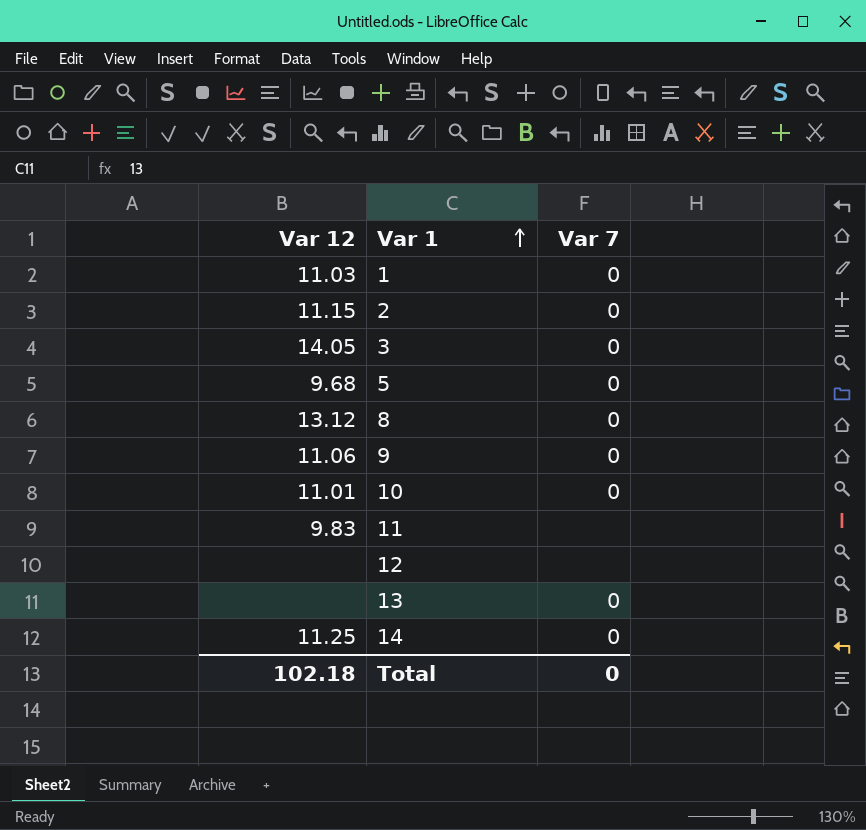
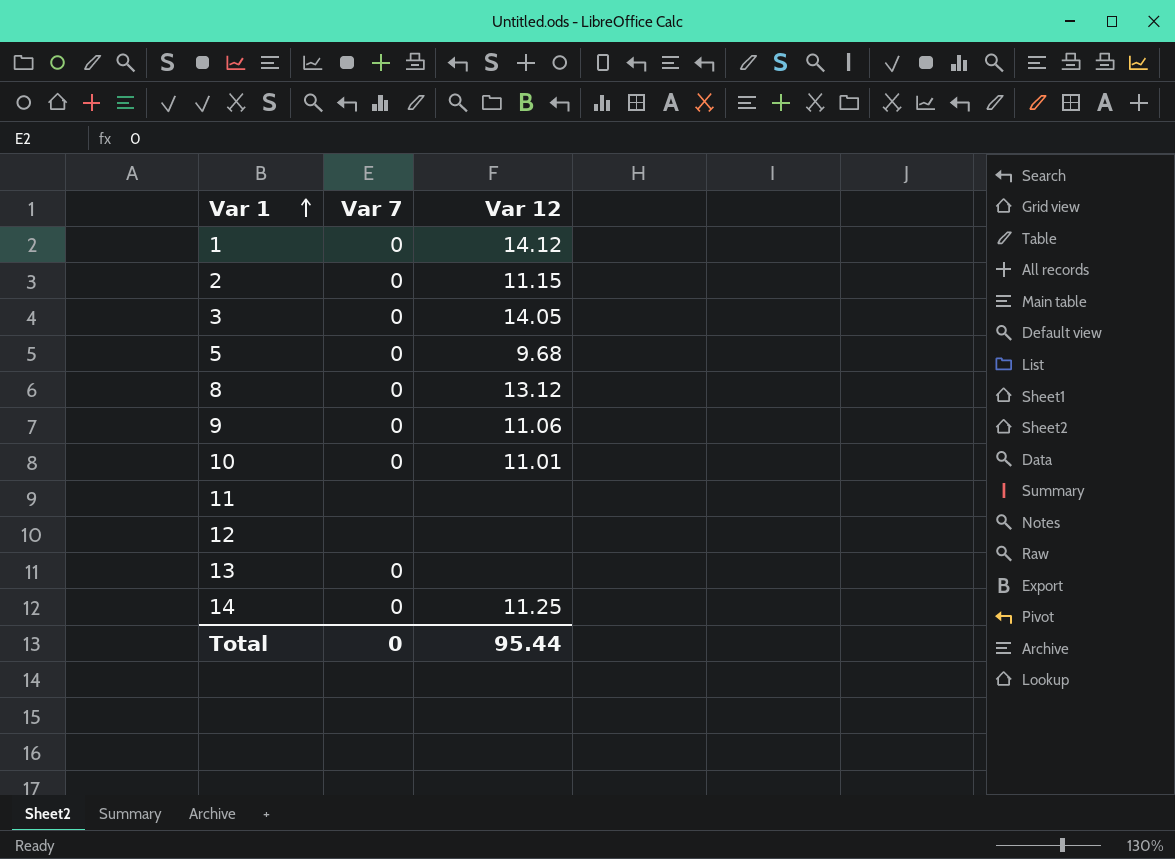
column Var 12 | position: 1 -> 3
1 | Var 12: 11.03 -> 14.12
11 | Var 12: 9.83 -> none
Total | Var 12: 102.18 -> 95.44

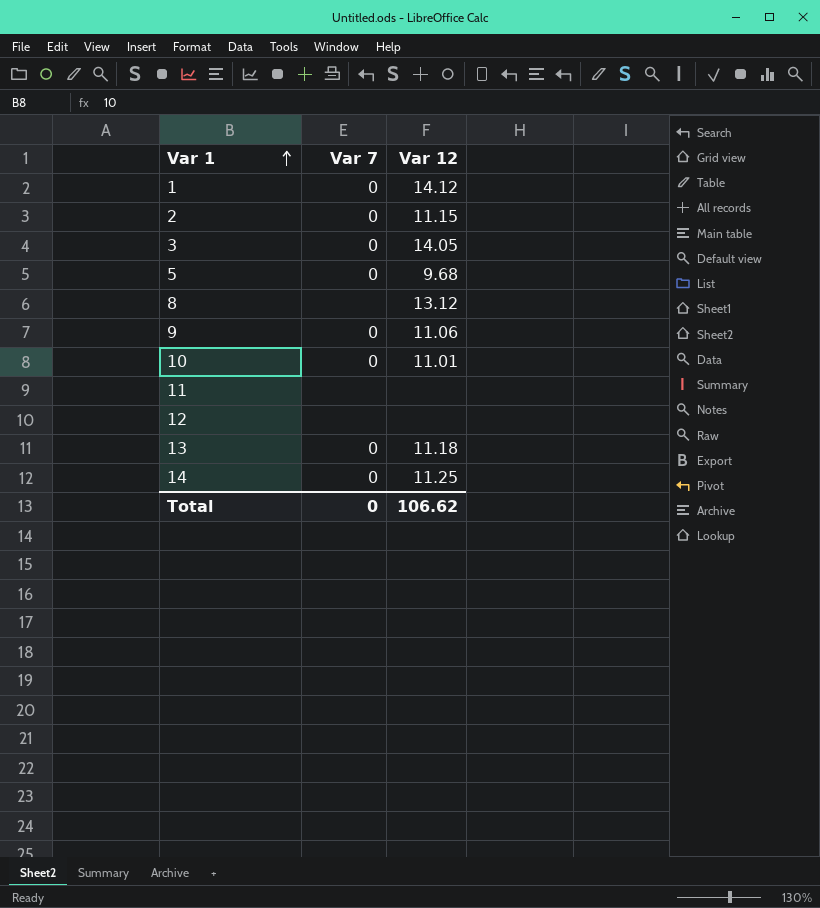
8 | Var 7: 0 -> none
13 | Var 12: none -> 11.18
Total | Var 12: 95.44 -> 106.62

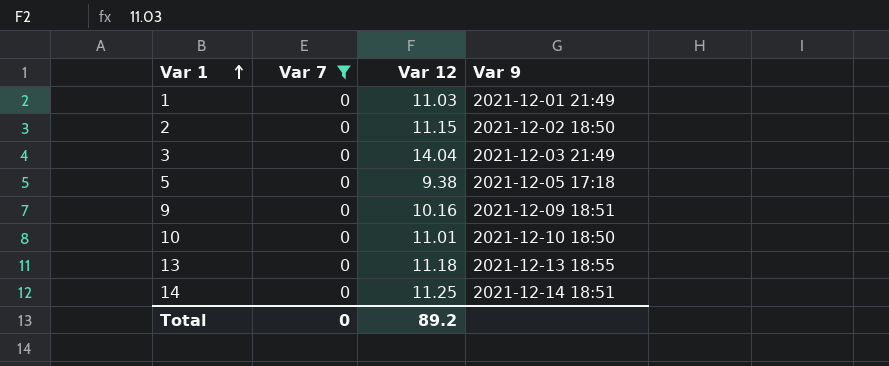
filter: none -> Var 7 = 0
column Var 9 | position: none -> 4
1 | Var 12: 14.12 -> 11.03
3 | Var 12: 14.05 -> 14.04
5 | Var 12: 9.68 -> 9.38
9 | Var 12: 11.06 -> 10.16
Total | Var 12: 106.62 -> 89.2

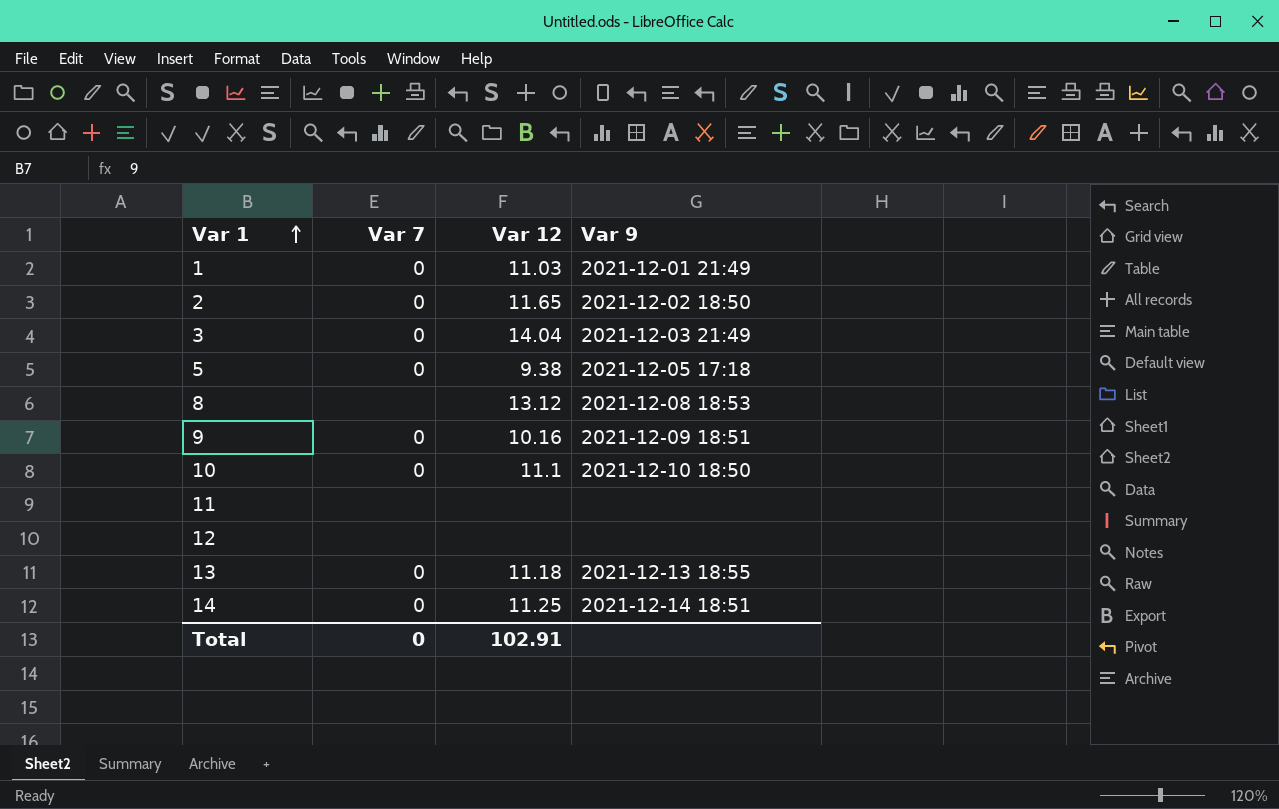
filter: Var 7 = 0 -> none
2 | Var 12: 11.15 -> 11.65
10 | Var 12: 11.01 -> 11.1
Total | Var 12: 89.2 -> 102.91

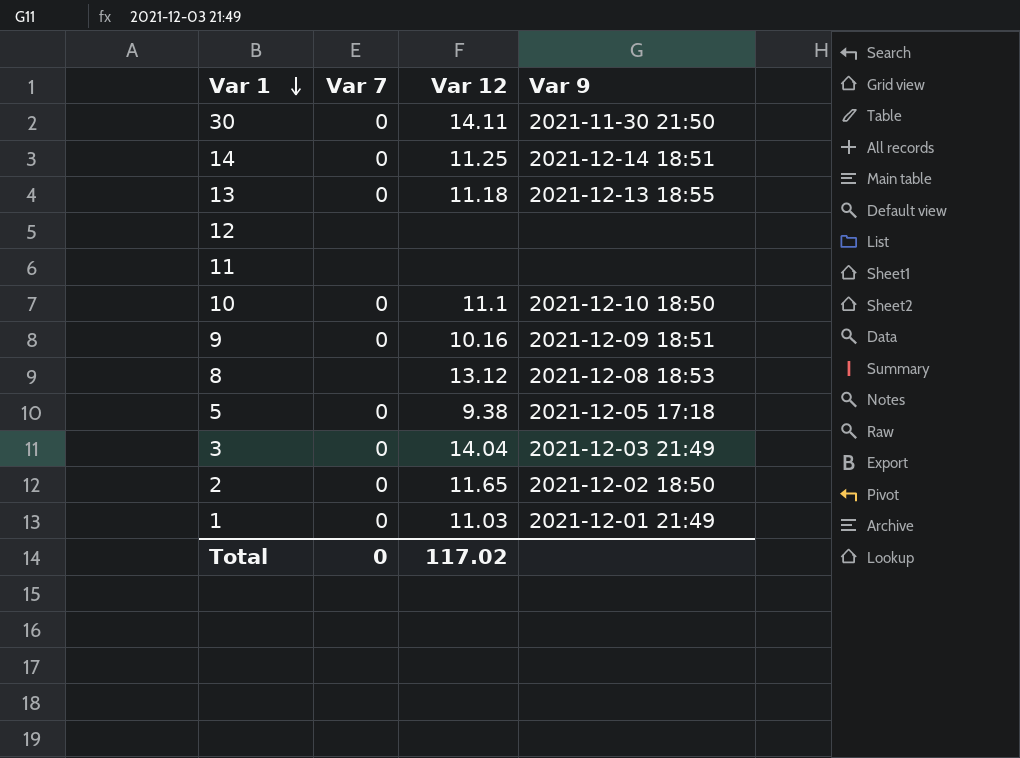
row order: Var 1 ascending -> Var 1 descending
row 30: none -> 0 | 14.11 | 2021-11-30 21:50
Total | Var 12: 102.91 -> 117.02

